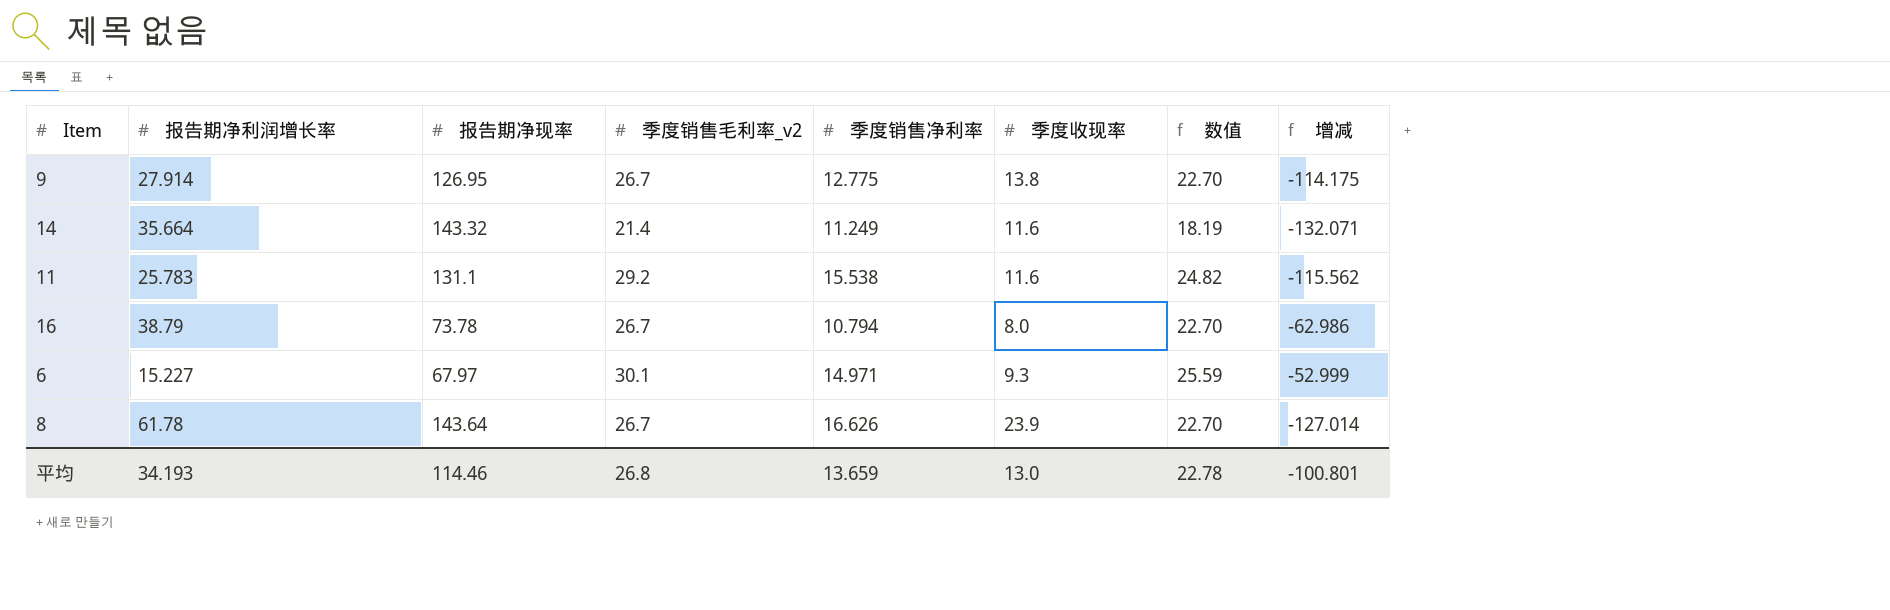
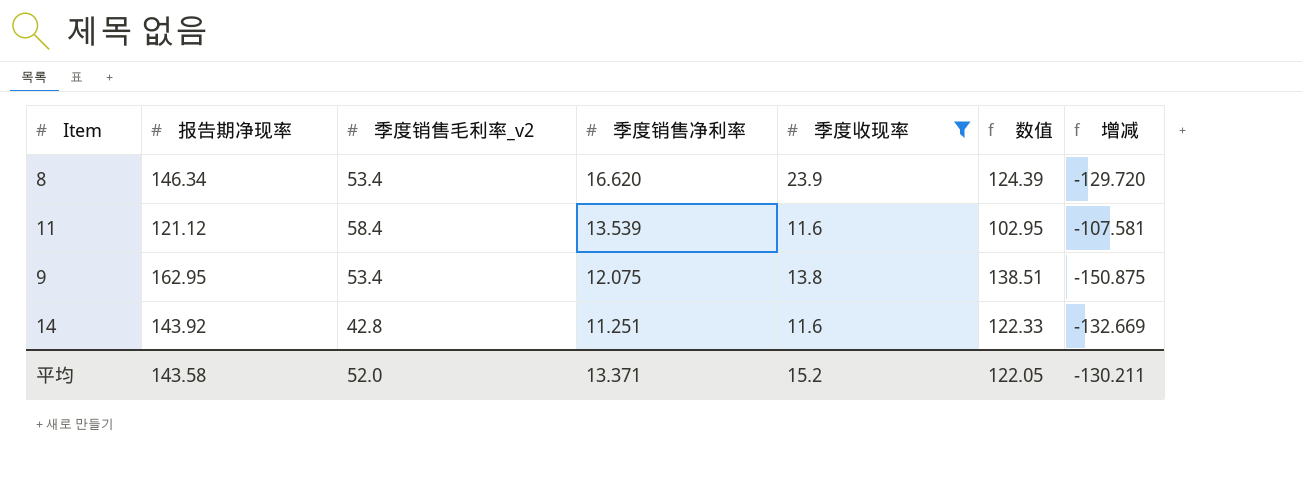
filter: none -> 季度收现率 >= 11.6
row order: none -> 季度销售净利率 descending
column 报告期净利润增长率 | position: 2 -> none
column 数值 | formula: [季度销售毛利率_v2] * 0.85 -> [报告期净现率] * 0.85
8 | 报告期净现率: 143.64 -> 146.34
8 | 季度销售毛利率_v2: 26.7 -> 53.4
8 | 季度销售净利率: 16.626 -> 16.620
8 | 增减: -127.014 -> -129.720
11 | 报告期净现率: 131.1 -> 121.12
11 | 季度销售毛利率_v2: 29.2 -> 58.4
11 | 季度销售净利率: 15.538 -> 13.539
11 | 增减: -115.562 -> -107.581
9 | 报告期净现率: 126.95 -> 162.95
9 | 季度销售毛利率_v2: 26.7 -> 53.4
9 | 季度销售净利率: 12.775 -> 12.075
9 | 增减: -114.175 -> -150.875
14 | 报告期净现率: 143.32 -> 143.92
14 | 季度销售毛利率_v2: 21.4 -> 42.8
14 | 季度销售净利率: 11.249 -> 11.251
14 | 增减: -132.071 -> -132.669
平均 | 报告期净现率: 114.46 -> 143.58
平均 | 季度销售毛利率_v2: 26.8 -> 52.0
平均 | 季度销售净利率: 13.659 -> 13.371
平均 | 季度收现率: 13.0 -> 15.2
平均 | 数值: 22.78 -> 122.05
平均 | 增减: -100.801 -> -130.211

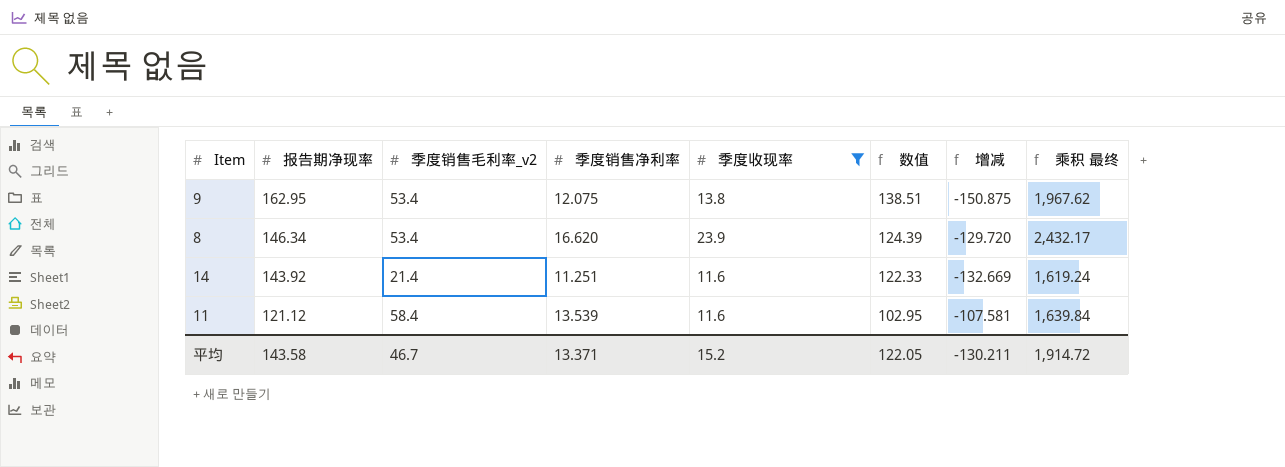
row order: 季度销售净利率 descending -> 报告期净现率 descending
column 乘积 最终 | formula: none -> [报告期净现率] * [季度销售净利率]
14 | 季度销售毛利率_v2: 42.8 -> 21.4
平均 | 季度销售毛利率_v2: 52.0 -> 46.7

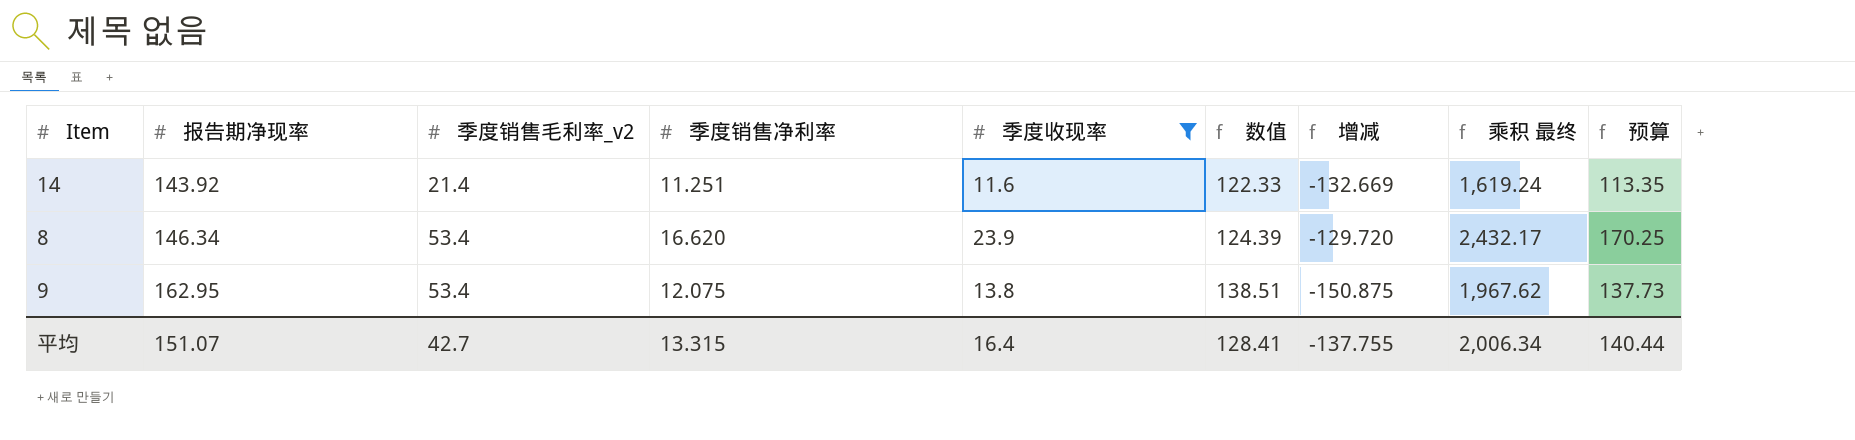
row order: 报告期净现率 descending -> 报告期净现率 ascending
column 预算 | formula: none -> [乘积 最终] * 0.07
row 11: 121.12 | 58.4 | 13.539 | 11.6 | 102.95 | -107.581 | 1,639.84 -> none
平均 | 报告期净现率: 143.58 -> 151.07
平均 | 季度销售毛利率_v2: 46.7 -> 42.7
平均 | 季度销售净利率: 13.371 -> 13.315
平均 | 季度收现率: 15.2 -> 16.4
平均 | 数值: 122.05 -> 128.41
平均 | 增减: -130.211 -> -137.755
平均 | 乘积 最终: 1,914.72 -> 2,006.34

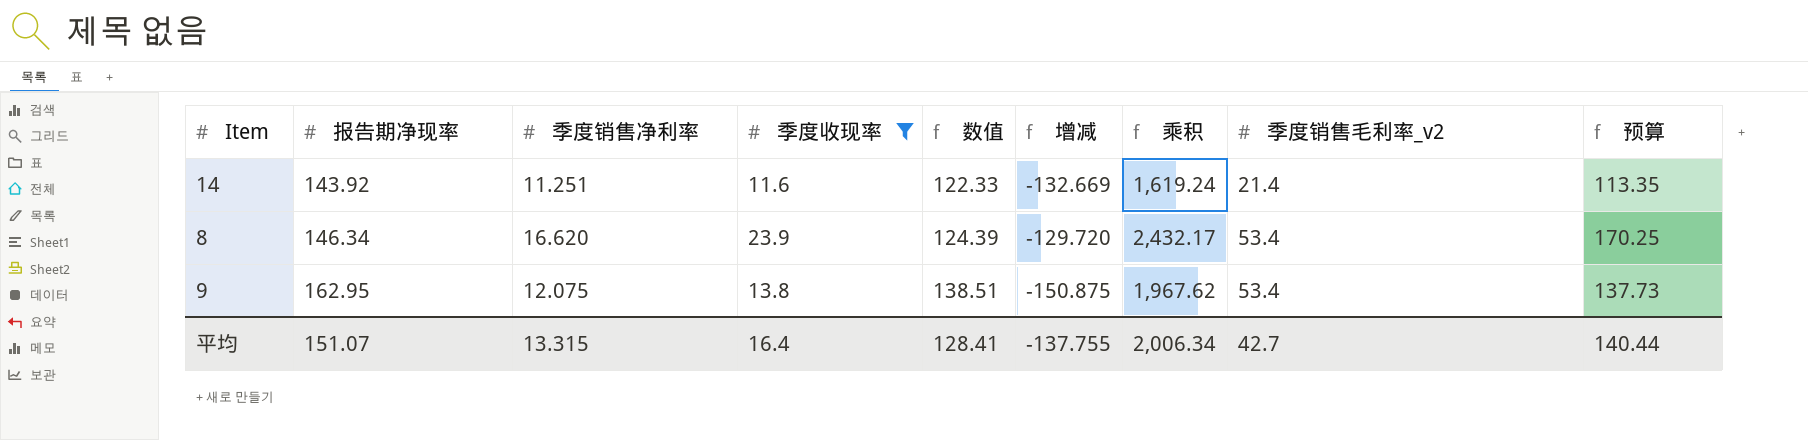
column name: 乘积 最终 -> 乘积
column 季度销售毛利率_v2 | position: 3 -> 8

